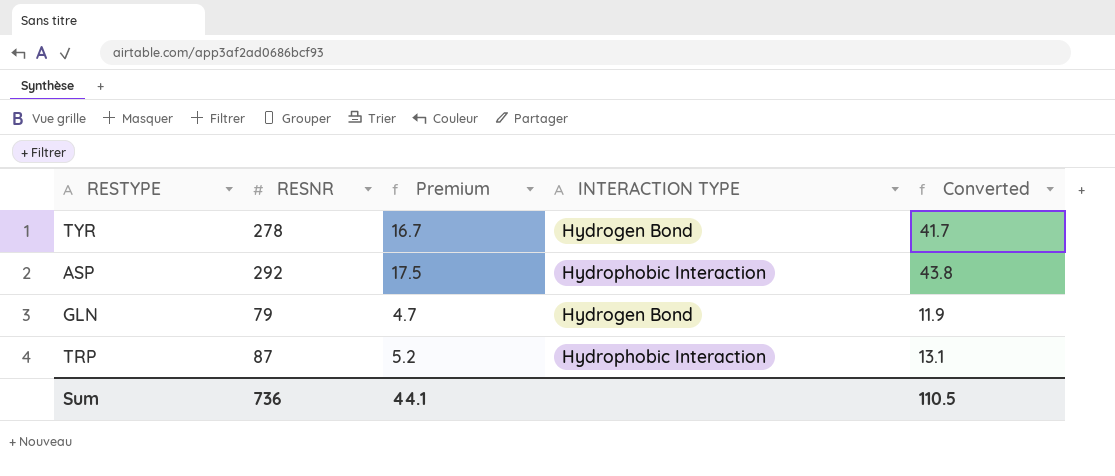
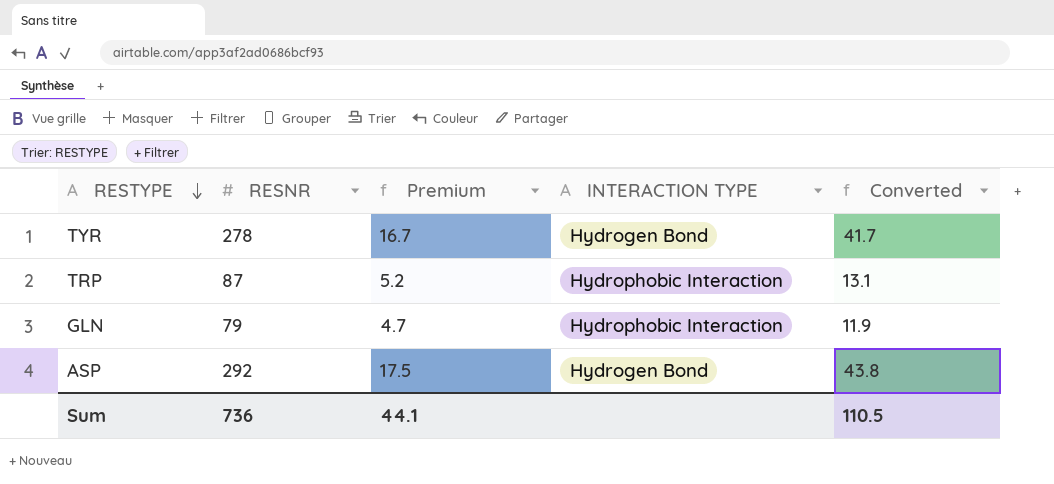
row order: none -> RESTYPE descending
GLN | INTERACTION TYPE: Hydrogen Bond -> Hydrophobic Interaction
ASP | INTERACTION TYPE: Hydrophobic Interaction -> Hydrogen Bond

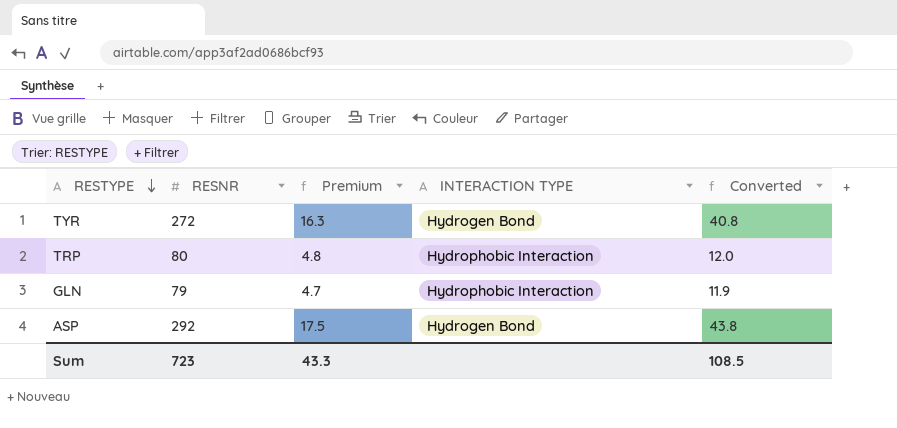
TYR | RESNR: 278 -> 272
TYR | Premium: 16.7 -> 16.3
TYR | Converted: 41.7 -> 40.8
TRP | RESNR: 87 -> 80
TRP | Premium: 5.2 -> 4.8
TRP | Converted: 13.1 -> 12.0
Sum | RESNR: 736 -> 723
Sum | Premium: 44.1 -> 43.3
Sum | Converted: 110.5 -> 108.5

